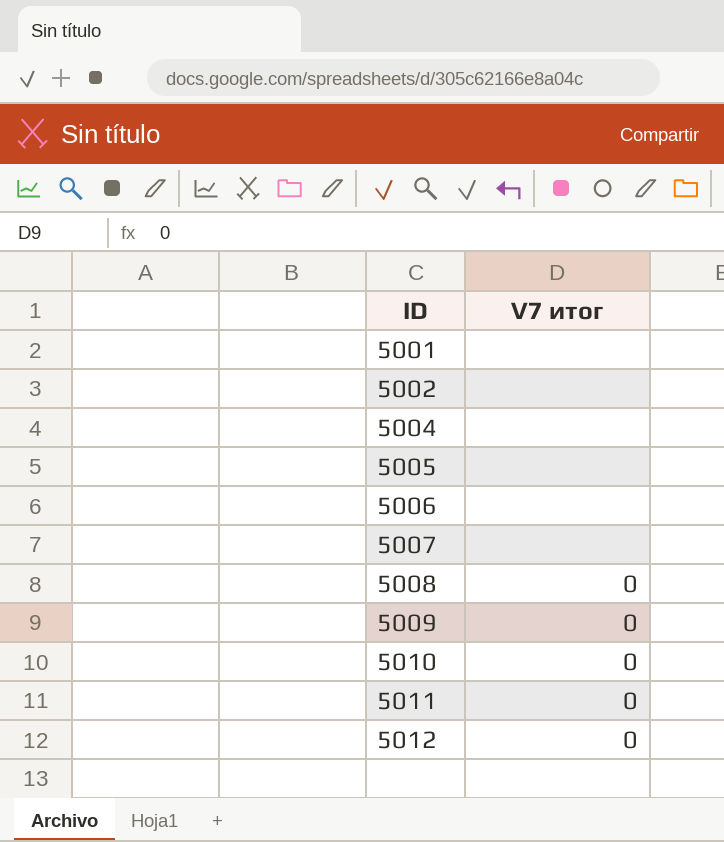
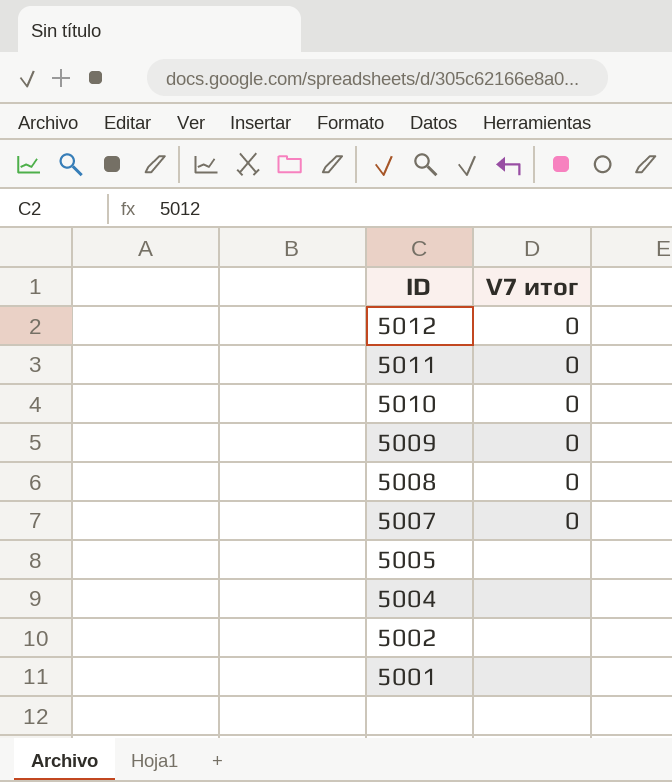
row order: ID ascending -> ID descending
row 5006: none -> none
5007 | V7 итог: none -> 0

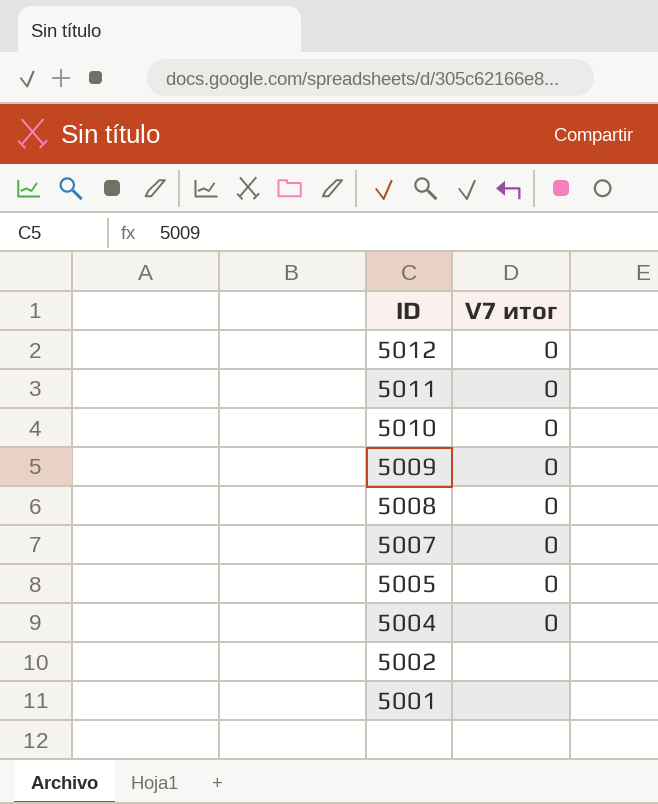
5005 | V7 итог: none -> 0
5004 | V7 итог: none -> 0

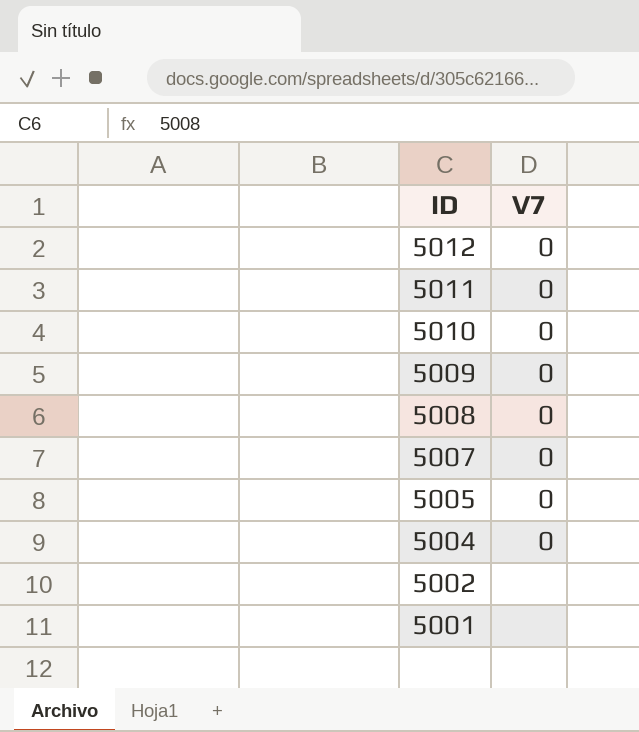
column name: V7 итог -> V7

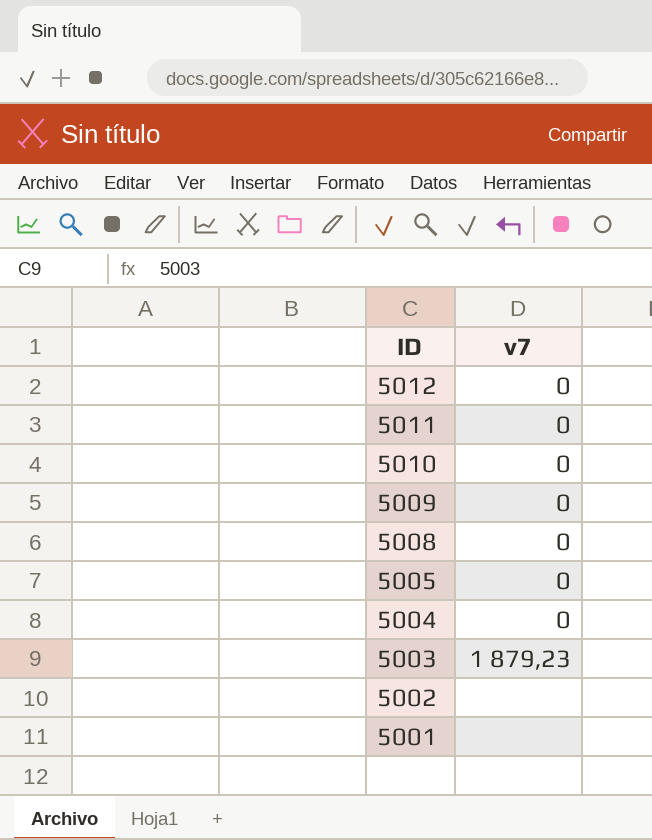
column name: V7 -> v7
row 5007: 0 -> none
row 5003: none -> 1 879,23

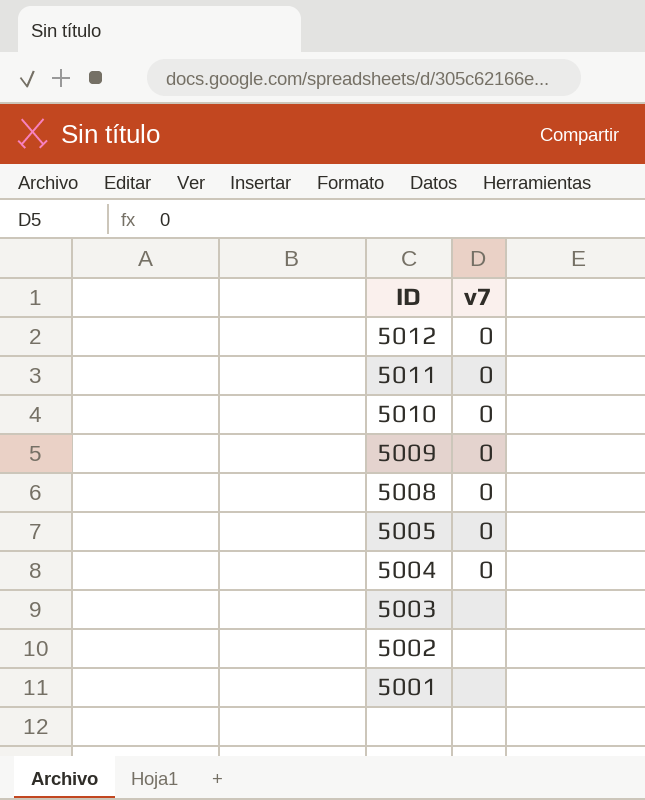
5003 | v7: 1 879,23 -> none

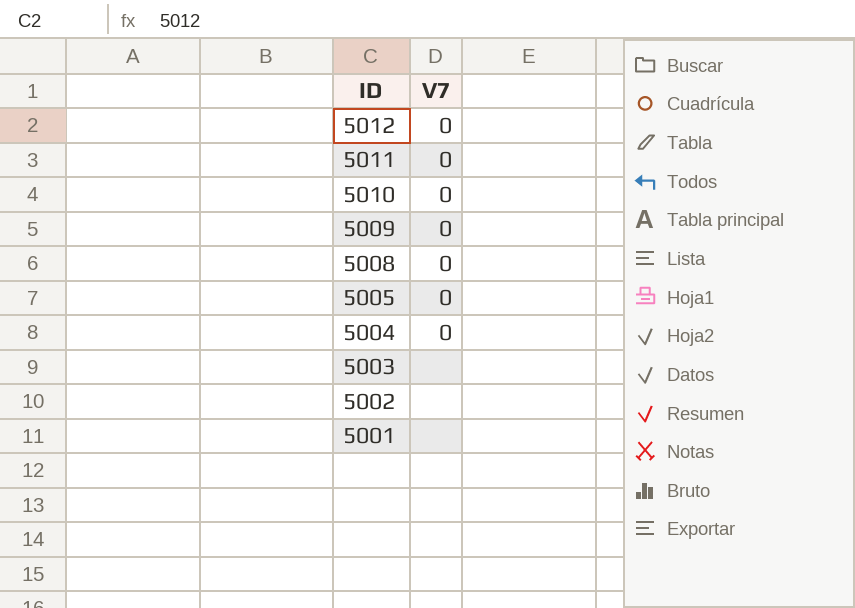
column name: v7 -> V7

